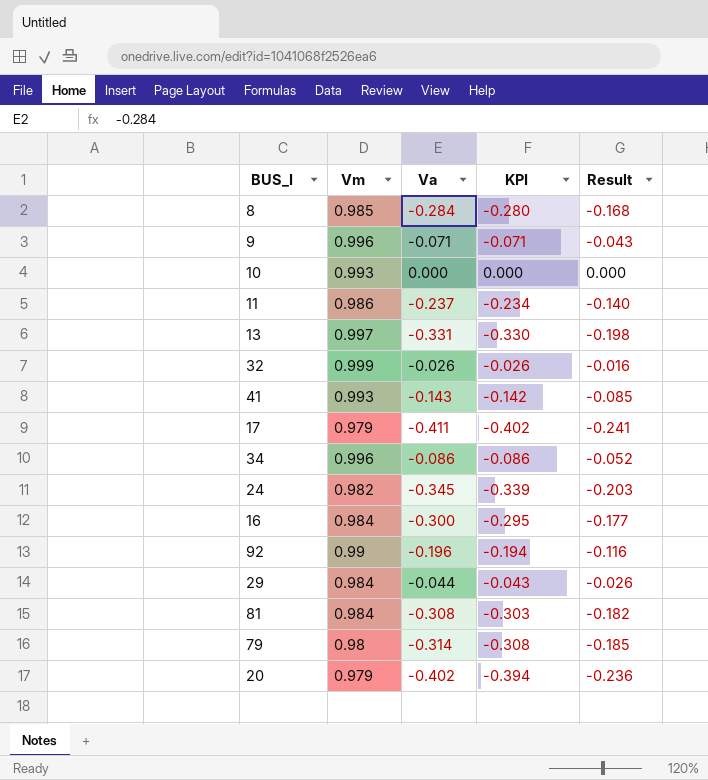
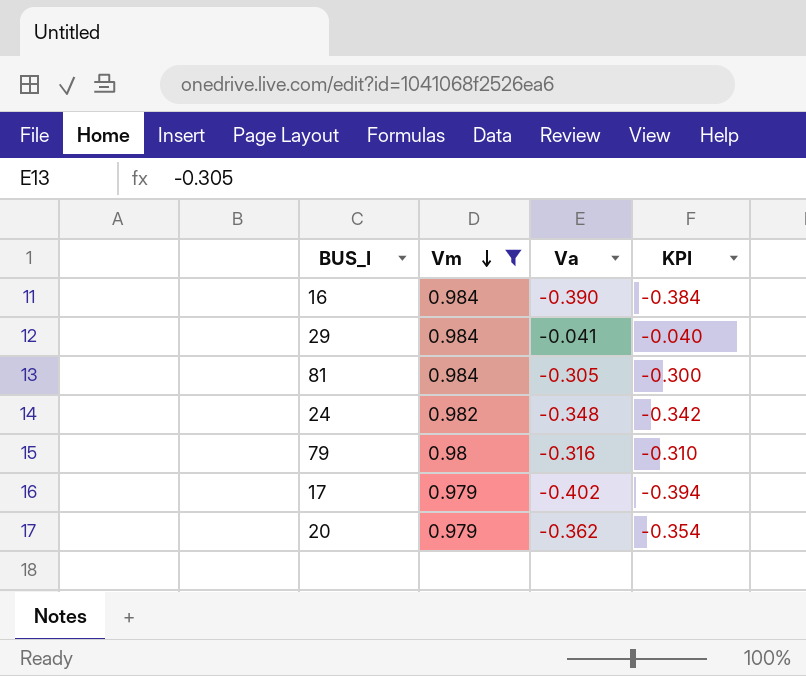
filter: none -> Vm <= 0.984
row order: none -> Vm descending
column Result | formula: [KPI] * 0.6 -> none
16 | Va: -0.300 -> -0.390
16 | KPI: -0.295 -> -0.384
29 | Va: -0.044 -> -0.041
29 | KPI: -0.043 -> -0.040
81 | Va: -0.308 -> -0.305
81 | KPI: -0.303 -> -0.300
24 | Va: -0.345 -> -0.348
24 | KPI: -0.339 -> -0.342
79 | Va: -0.314 -> -0.316
79 | KPI: -0.308 -> -0.310
17 | Va: -0.411 -> -0.402
17 | KPI: -0.402 -> -0.394
20 | Va: -0.402 -> -0.362
20 | KPI: -0.394 -> -0.354

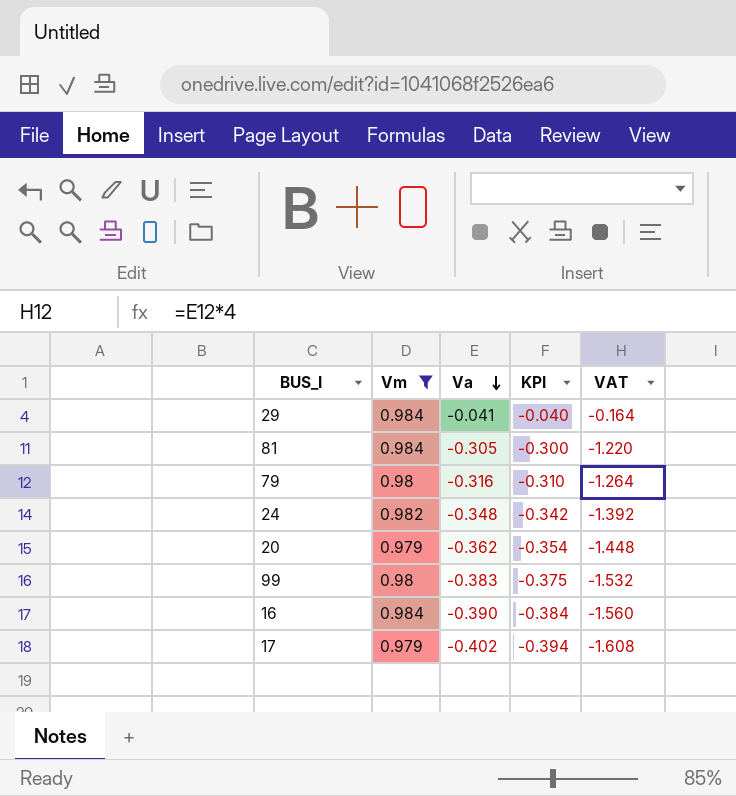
row order: Vm descending -> Va descending
column VAT | formula: none -> [Va] * 4
row 99: none -> 0.98 | -0.383 | -0.375 | -1.532

